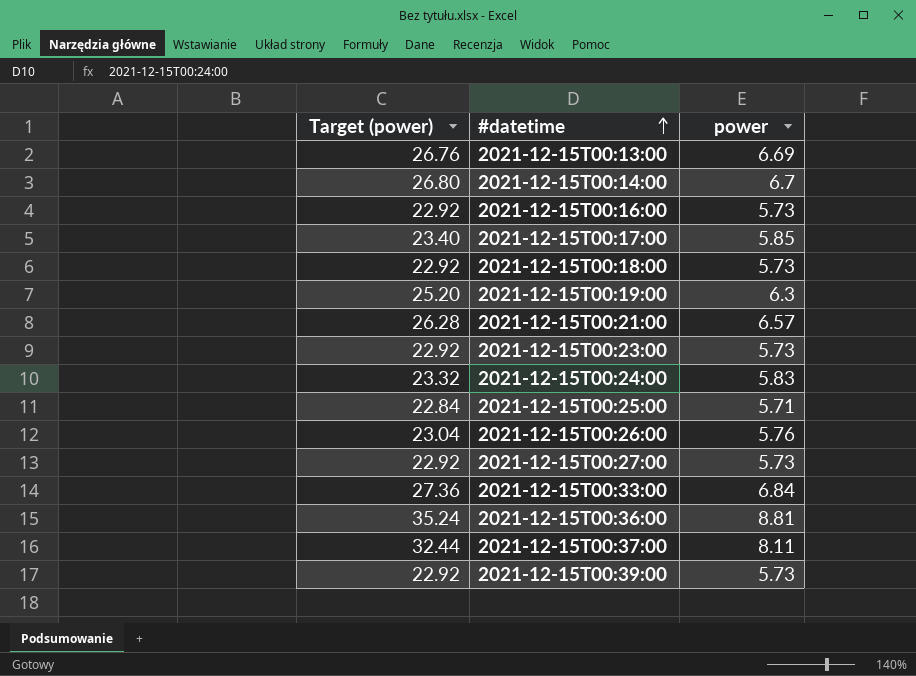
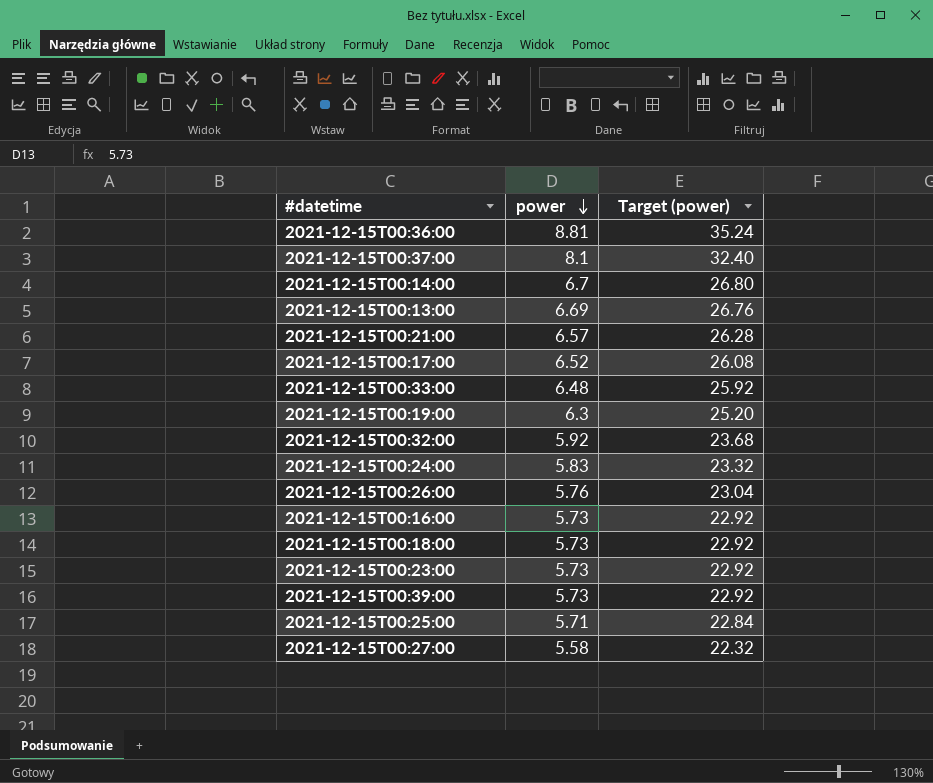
row order: #datetime ascending -> power descending
column Target (power) | position: 1 -> 3
2021-12-15T00:37:00 | power: 8.11 -> 8.1
2021-12-15T00:37:00 | Target (power): 32.44 -> 32.40
2021-12-15T00:17:00 | power: 5.85 -> 6.52
2021-12-15T00:17:00 | Target (power): 23.40 -> 26.08
2021-12-15T00:33:00 | power: 6.84 -> 6.48
2021-12-15T00:33:00 | Target (power): 27.36 -> 25.92
row 2021-12-15T00:32:00: none -> 5.92 | 23.68
2021-12-15T00:27:00 | power: 5.73 -> 5.58
2021-12-15T00:27:00 | Target (power): 22.92 -> 22.32

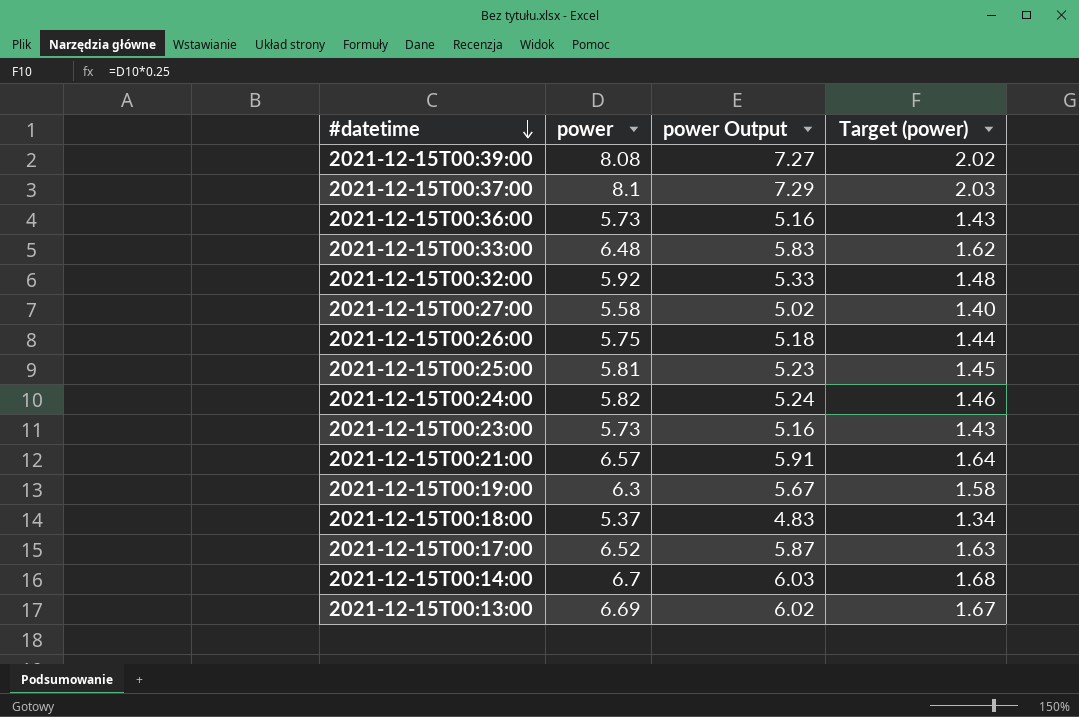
row order: power descending -> #datetime descending
column power Output | formula: none -> [power] * 0.9
column Target (power) | formula: [power] * 4 -> [power] * 0.25
row 2021-12-15T00:16:00: 5.73 | 22.92 -> none
2021-12-15T00:39:00 | power: 5.73 -> 8.08
2021-12-15T00:36:00 | power: 8.81 -> 5.73
2021-12-15T00:26:00 | power: 5.76 -> 5.75
2021-12-15T00:25:00 | power: 5.71 -> 5.81
2021-12-15T00:24:00 | power: 5.83 -> 5.82
2021-12-15T00:18:00 | power: 5.73 -> 5.37

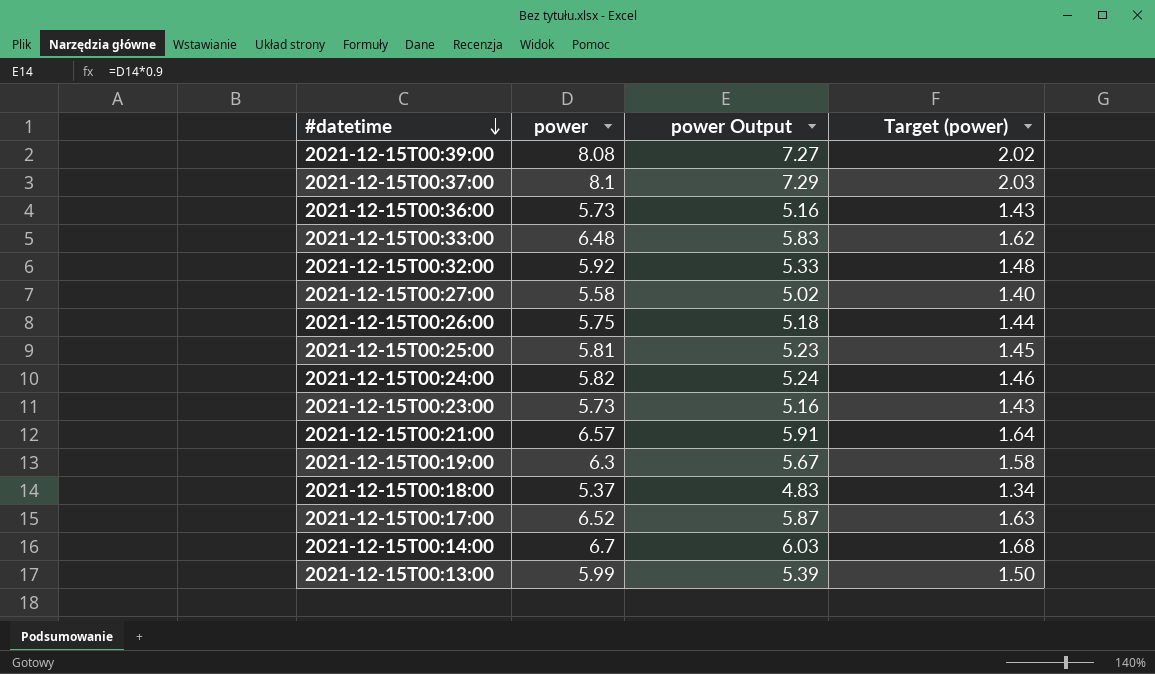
2021-12-15T00:13:00 | power: 6.69 -> 5.99
2021-12-15T00:13:00 | power Output: 6.02 -> 5.39
2021-12-15T00:13:00 | Target (power): 1.67 -> 1.50

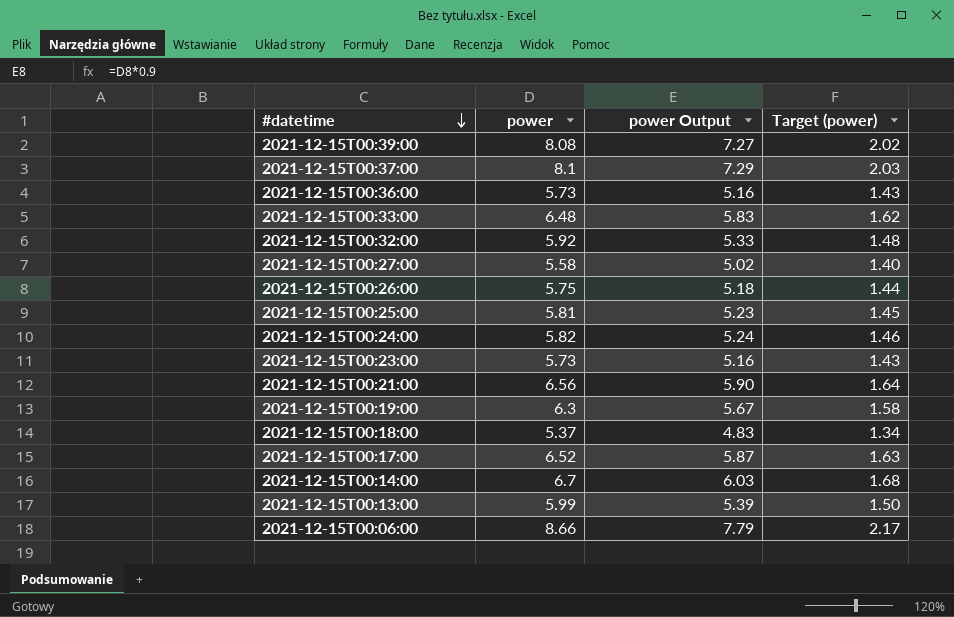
2021-12-15T00:21:00 | power: 6.57 -> 6.56
2021-12-15T00:21:00 | power Output: 5.91 -> 5.90
row 2021-12-15T00:06:00: none -> 8.66 | 7.79 | 2.17

